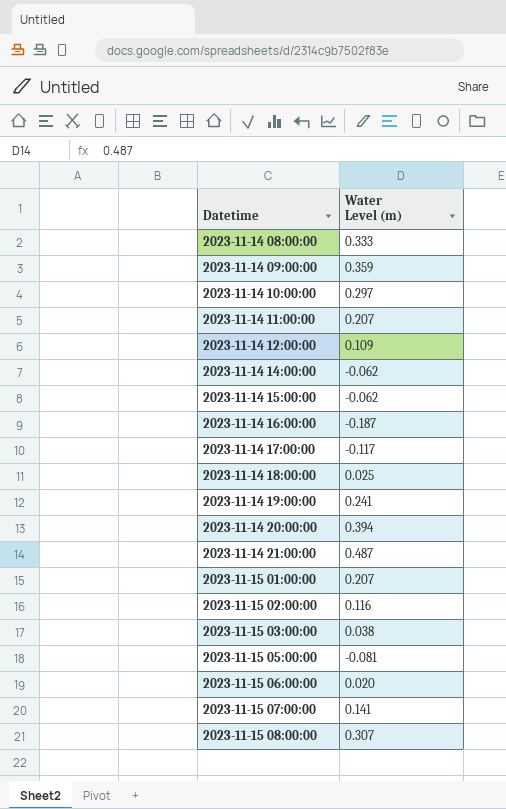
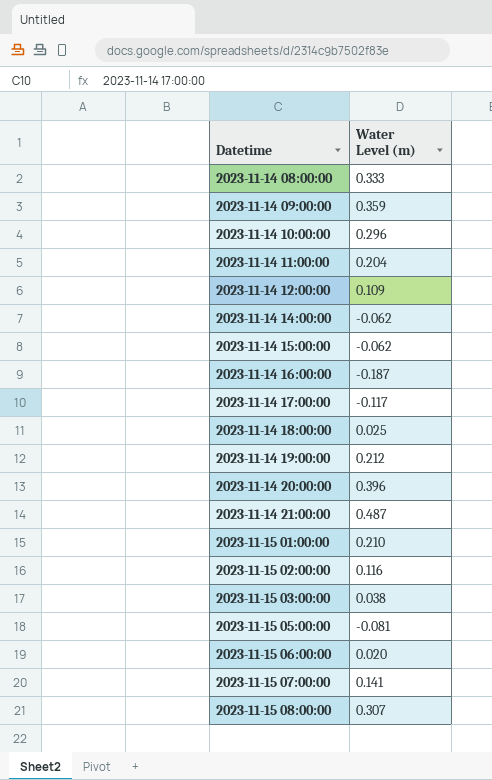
2023-11-14 10:00:00 | Water Level (m): 0.297 -> 0.296
2023-11-14 11:00:00 | Water Level (m): 0.207 -> 0.204
2023-11-14 19:00:00 | Water Level (m): 0.241 -> 0.212
2023-11-14 20:00:00 | Water Level (m): 0.394 -> 0.396
2023-11-15 01:00:00 | Water Level (m): 0.207 -> 0.210

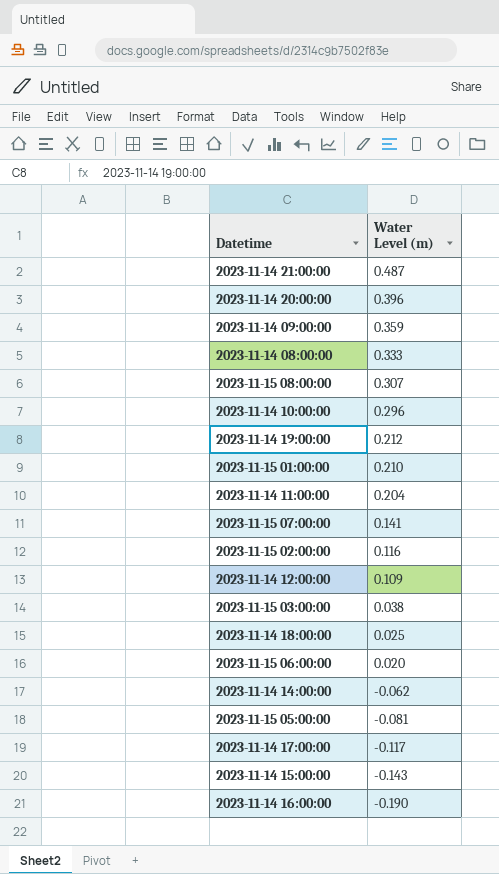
row order: Datetime ascending -> Water Level (m) descending
2023-11-14 15:00:00 | Water Level (m): -0.062 -> -0.143
2023-11-14 16:00:00 | Water Level (m): -0.187 -> -0.190

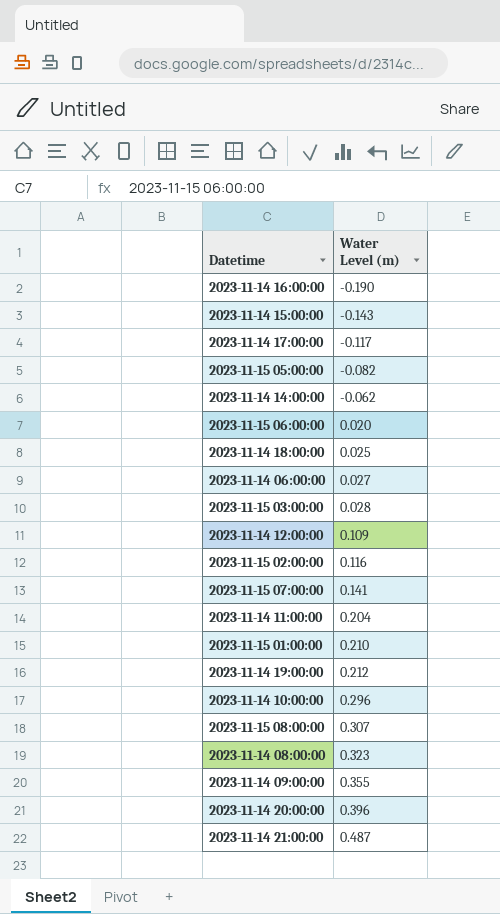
row order: Water Level (m) descending -> Water Level (m) ascending
2023-11-15 05:00:00 | Water Level (m): -0.081 -> -0.082
row 2023-11-14 06:00:00: none -> 0.027
2023-11-15 03:00:00 | Water Level (m): 0.038 -> 0.028
2023-11-14 08:00:00 | Water Level (m): 0.333 -> 0.323
2023-11-14 09:00:00 | Water Level (m): 0.359 -> 0.355

